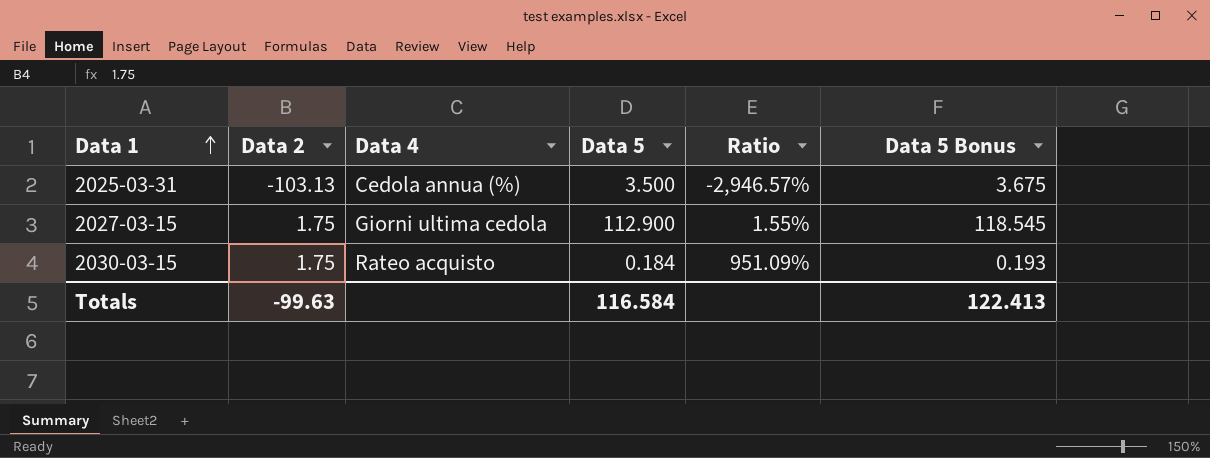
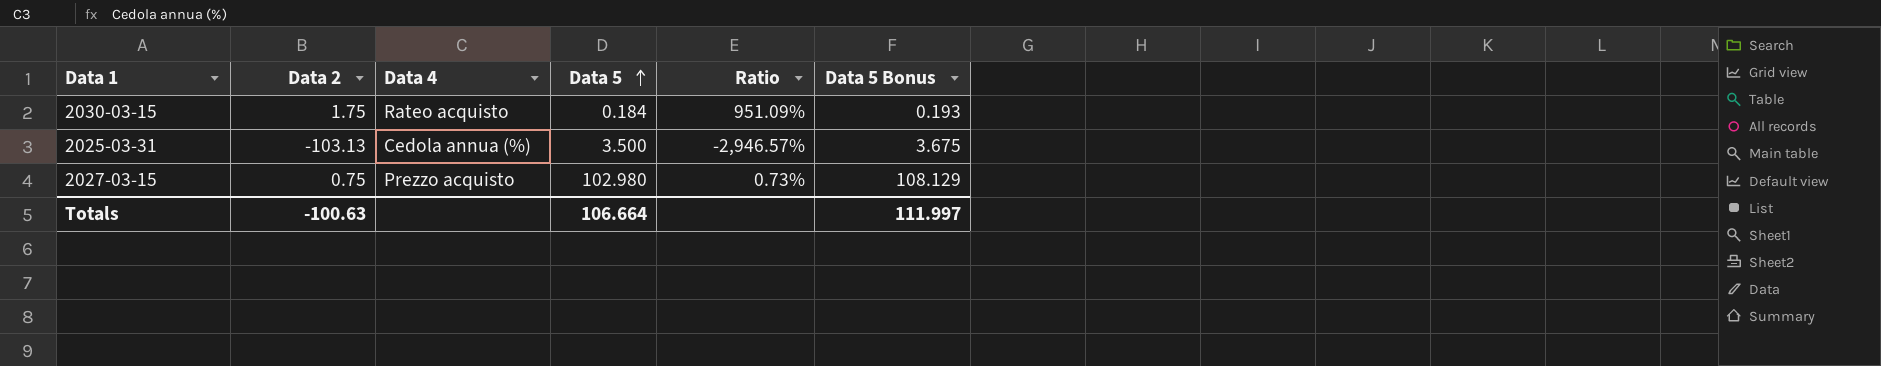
row order: Data 1 ascending -> Data 5 ascending
2027-03-15 | Data 2: 1.75 -> 0.75
2027-03-15 | Data 4: Giorni ultima cedola -> Prezzo acquisto
2027-03-15 | Data 5: 112.900 -> 102.980
2027-03-15 | Ratio: 1.55% -> 0.73%
2027-03-15 | Data 5 Bonus: 118.545 -> 108.129
Totals | Data 2: -99.63 -> -100.63
Totals | Data 5: 116.584 -> 106.664
Totals | Data 5 Bonus: 122.413 -> 111.997

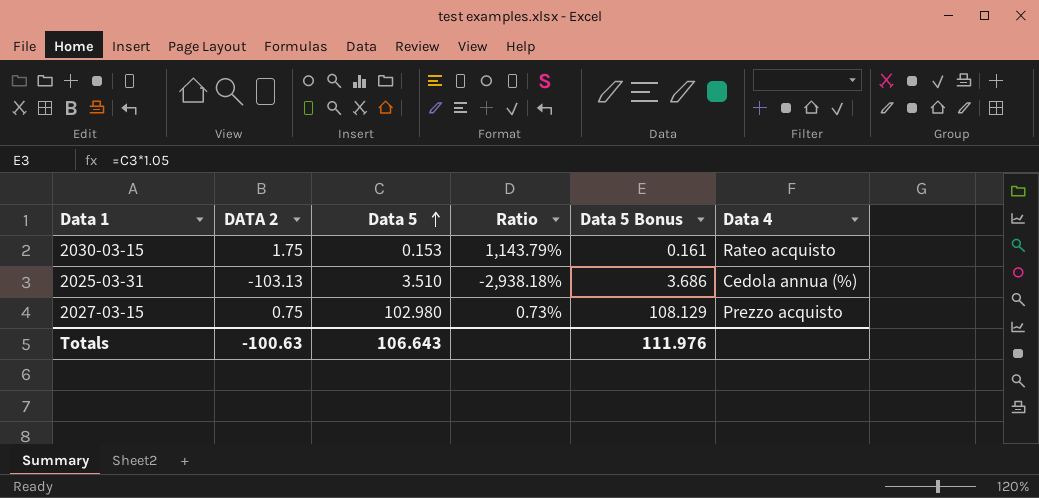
column name: Data 2 -> DATA 2
column Data 4 | position: 3 -> 6
2030-03-15 | Data 5: 0.184 -> 0.153
2030-03-15 | Ratio: 951.09% -> 1,143.79%
2030-03-15 | Data 5 Bonus: 0.193 -> 0.161
2025-03-31 | Data 5: 3.500 -> 3.510
2025-03-31 | Ratio: -2,946.57% -> -2,938.18%
2025-03-31 | Data 5 Bonus: 3.675 -> 3.686
Totals | Data 5: 106.664 -> 106.643
Totals | Data 5 Bonus: 111.997 -> 111.976

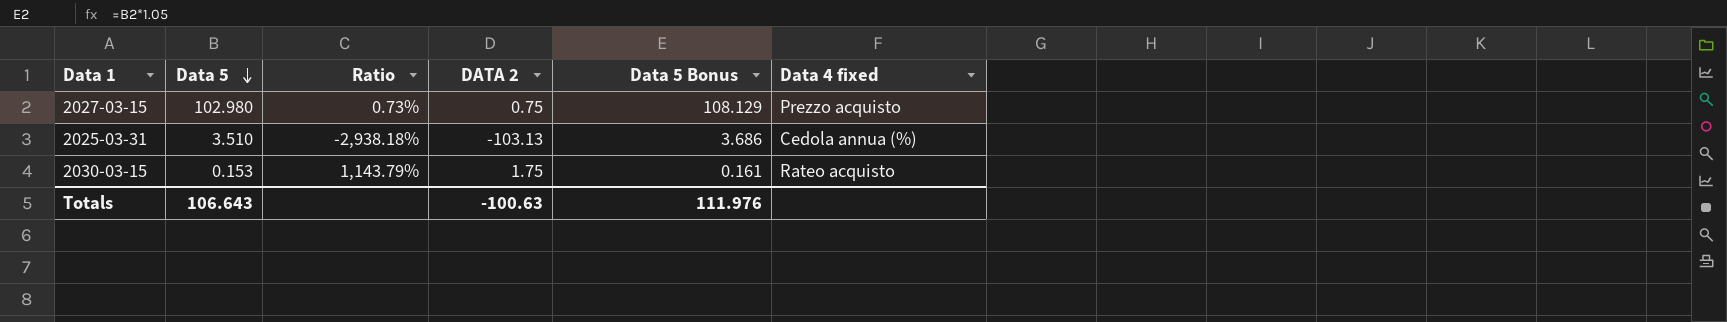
row order: Data 5 ascending -> Data 5 descending
column DATA 2 | position: 2 -> 4
column name: Data 4 -> Data 4 fixed

